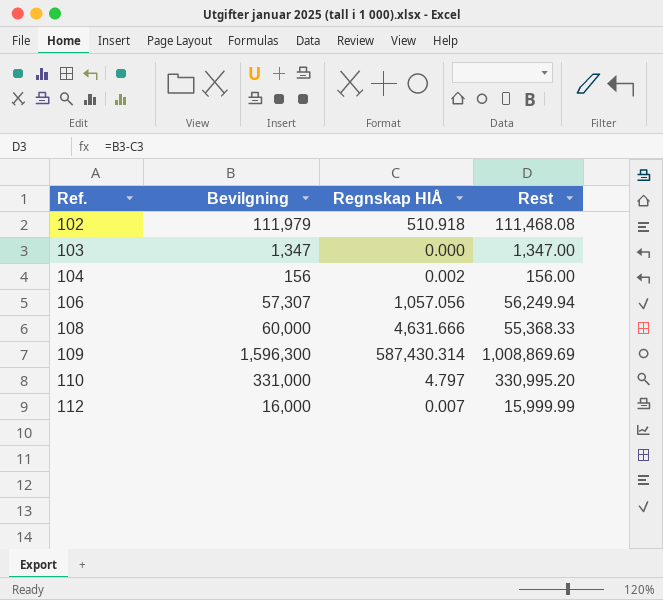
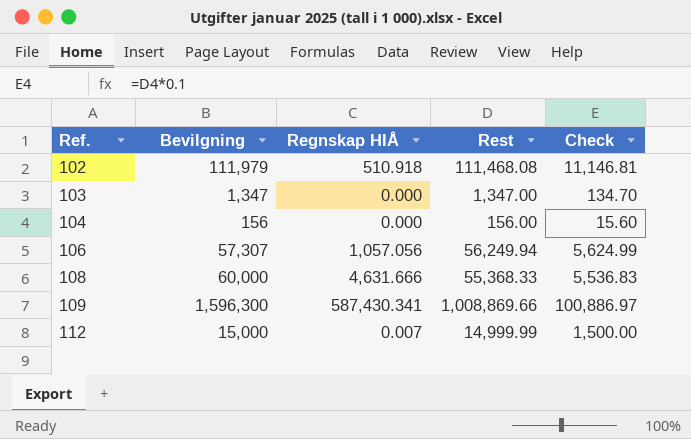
column Check | formula: none -> [Rest] * 0.1
row 110: 331,000 | 4.797 | 330,995.20 -> none
104 | Regnskap HIÅ: 0.002 -> 0.000
109 | Regnskap HIÅ: 587,430.314 -> 587,430.341
109 | Rest: 1,008,869.69 -> 1,008,869.66
112 | Bevilgning: 16,000 -> 15,000
112 | Rest: 15,999.99 -> 14,999.99

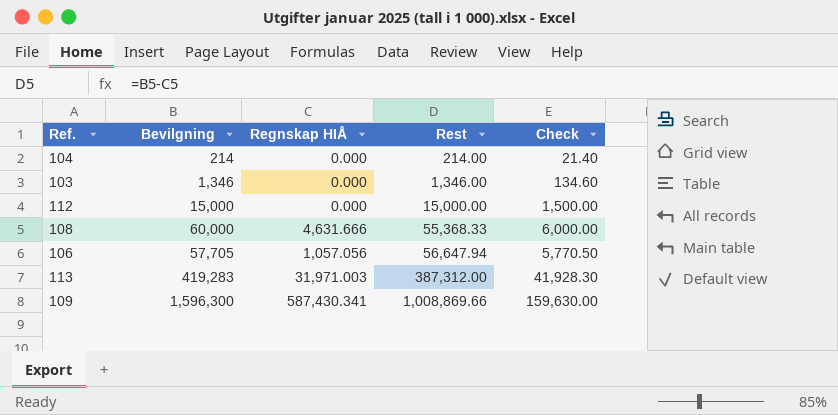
row order: Ref. ascending -> Rest ascending
column Check | formula: [Rest] * 0.1 -> [Bevilgning] * 0.1
row 102: 111,979 | 510.918 | 111,468.08 | 11,146.81 -> none
104 | Bevilgning: 156 -> 214
104 | Rest: 156.00 -> 214.00
103 | Bevilgning: 1,347 -> 1,346
103 | Rest: 1,347.00 -> 1,346.00
112 | Regnskap HIÅ: 0.007 -> 0.000
112 | Rest: 14,999.99 -> 15,000.00
106 | Bevilgning: 57,307 -> 57,705
106 | Rest: 56,249.94 -> 56,647.94
row 113: none -> 419,283 | 31,971.003 | 387,312.00 | 41,928.30

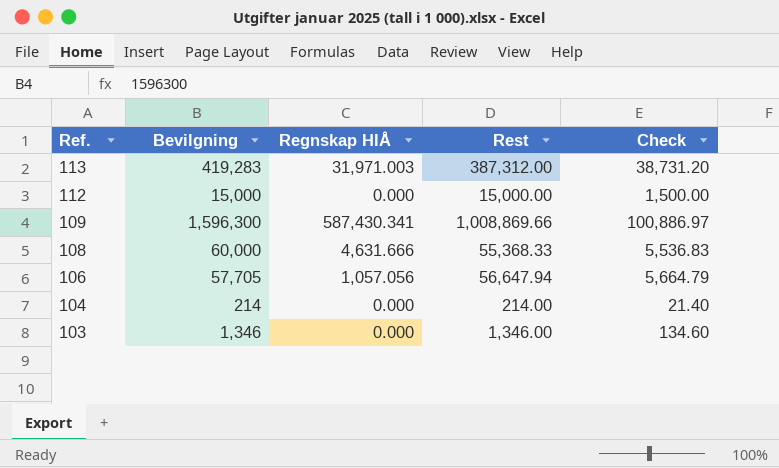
row order: Rest ascending -> Ref. descending
column Check | formula: [Bevilgning] * 0.1 -> [Rest] * 0.1

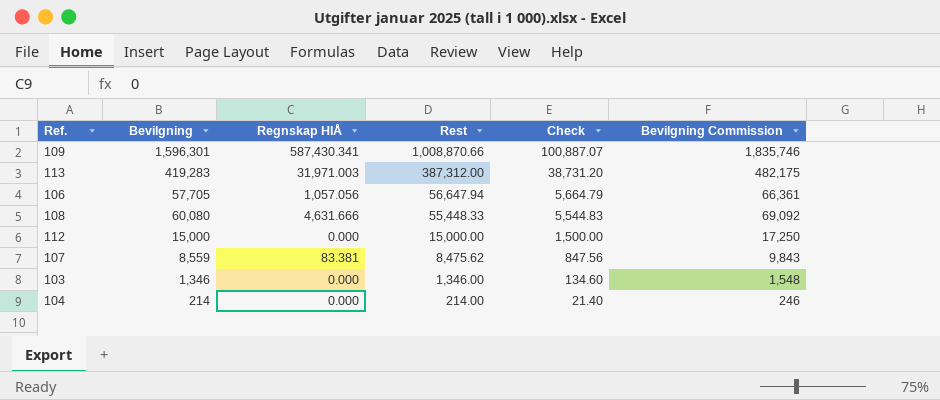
row order: Ref. descending -> Rest descending
column Bevilgning Commission | formula: none -> [Bevilgning] * 1.15
109 | Bevilgning: 1,596,300 -> 1,596,301
109 | Rest: 1,008,869.66 -> 1,008,870.66
109 | Check: 100,886.97 -> 100,887.07
108 | Bevilgning: 60,000 -> 60,080
108 | Rest: 55,368.33 -> 55,448.33
108 | Check: 5,536.83 -> 5,544.83
row 107: none -> 8,559 | 83.381 | 8,475.62 | 847.56 | 9,843

